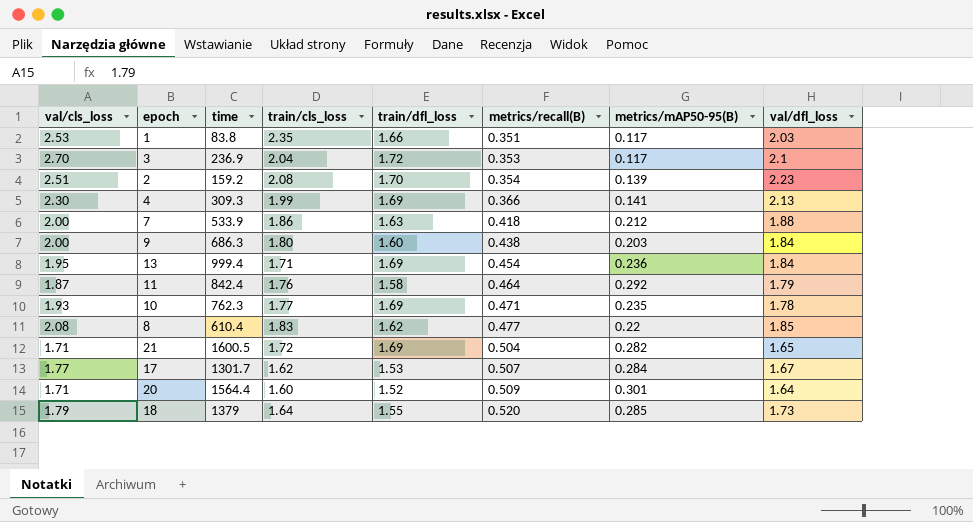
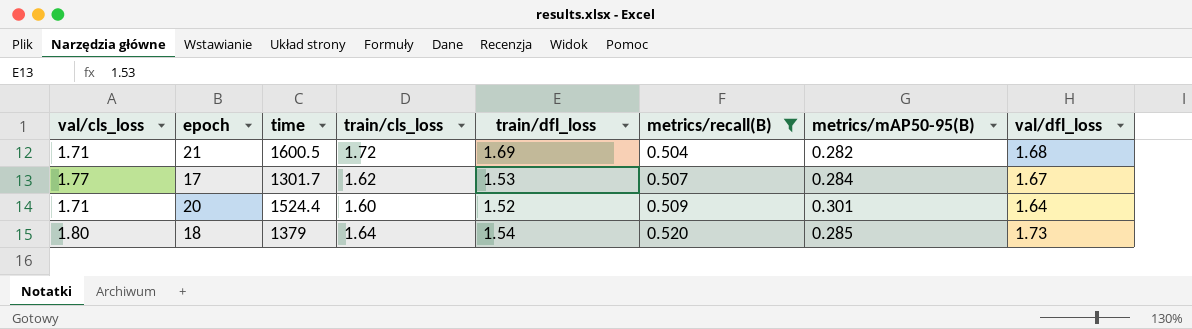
filter: none -> metrics/recall(B) >= 0.504
21 | val/dfl_loss: 1.65 -> 1.68
20 | time: 1564.4 -> 1524.4
18 | val/cls_loss: 1.79 -> 1.80
18 | train/dfl_loss: 1.55 -> 1.54

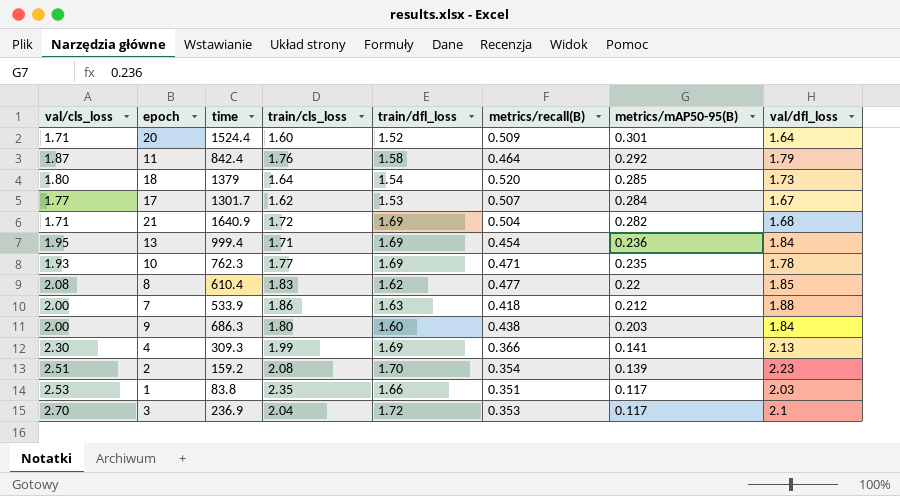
filter: metrics/recall(B) >= 0.504 -> none
row order: metrics/recall(B) ascending -> metrics/mAP50-95(B) descending
21 | time: 1600.5 -> 1640.9

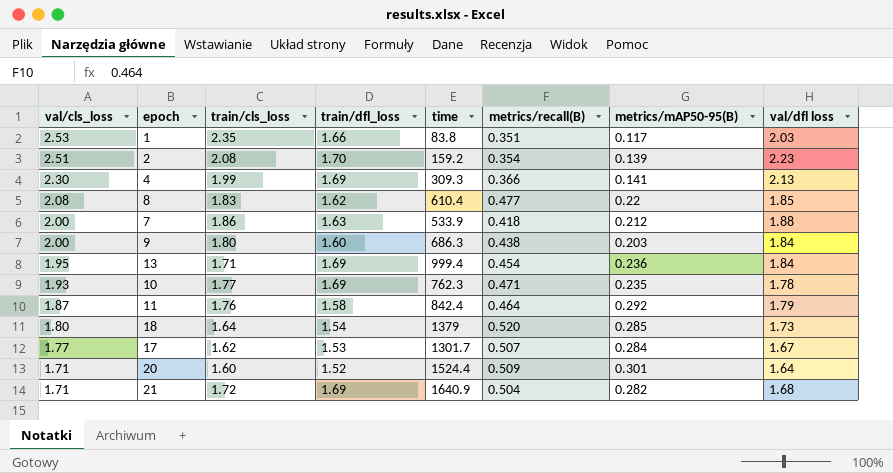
row order: metrics/mAP50-95(B) descending -> val/cls_loss descending
column time | position: 3 -> 5
column name: val/dfl_loss -> val/dfl loss
row 3: 2.70 | 236.9 | 2.04 | 1.72 | 0.353 | 0.117 | 2.1 -> none

